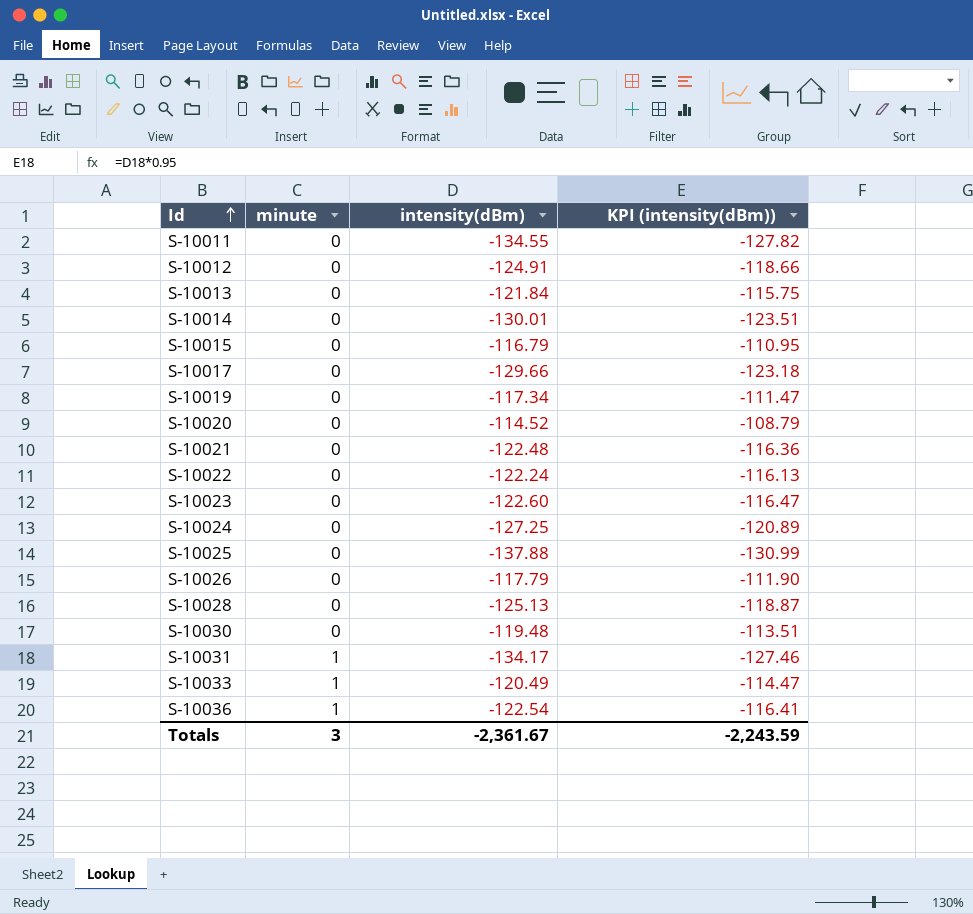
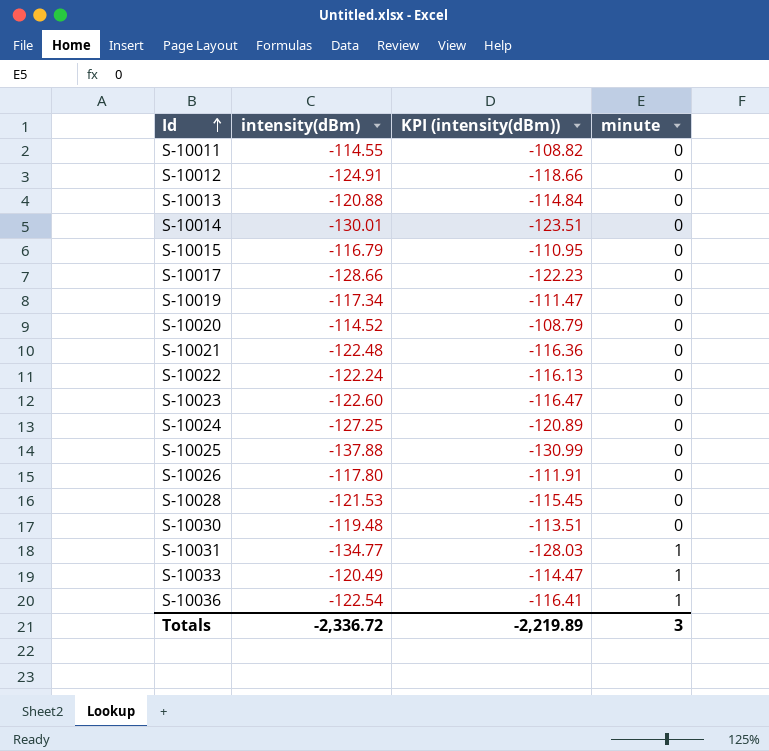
column minute | position: 2 -> 4
S-10011 | intensity(dBm): -134.55 -> -114.55
S-10011 | KPI (intensity(dBm)): -127.82 -> -108.82
S-10013 | intensity(dBm): -121.84 -> -120.88
S-10013 | KPI (intensity(dBm)): -115.75 -> -114.84
S-10017 | intensity(dBm): -129.66 -> -128.66
S-10017 | KPI (intensity(dBm)): -123.18 -> -122.23
S-10026 | intensity(dBm): -117.79 -> -117.80
S-10026 | KPI (intensity(dBm)): -111.90 -> -111.91
S-10028 | intensity(dBm): -125.13 -> -121.53
S-10028 | KPI (intensity(dBm)): -118.87 -> -115.45
S-10031 | intensity(dBm): -134.17 -> -134.77
S-10031 | KPI (intensity(dBm)): -127.46 -> -128.03
Totals | intensity(dBm): -2,361.67 -> -2,336.72
Totals | KPI (intensity(dBm)): -2,243.59 -> -2,219.89

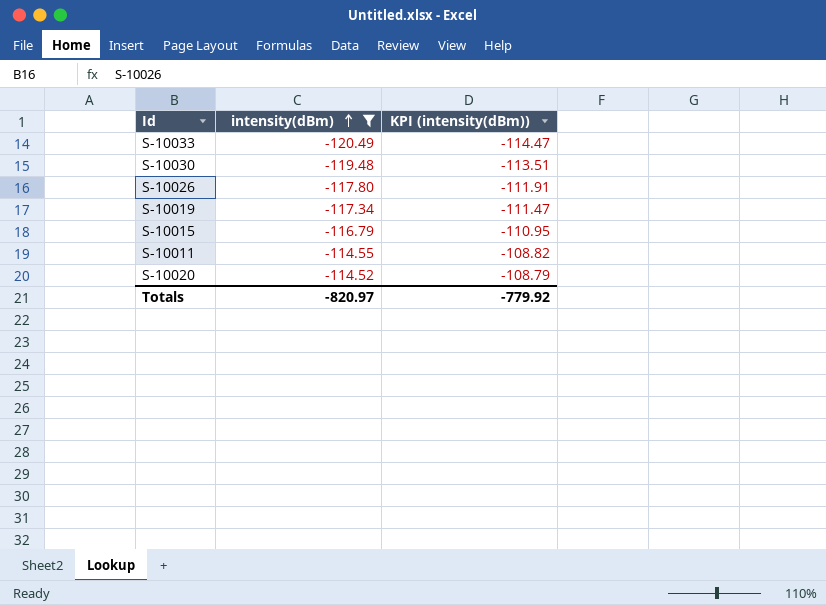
filter: none -> intensity(dBm) >= -120.49
row order: Id ascending -> intensity(dBm) ascending
column minute | position: 4 -> none
Totals | intensity(dBm): -2,336.72 -> -820.97
Totals | KPI (intensity(dBm)): -2,219.89 -> -779.92

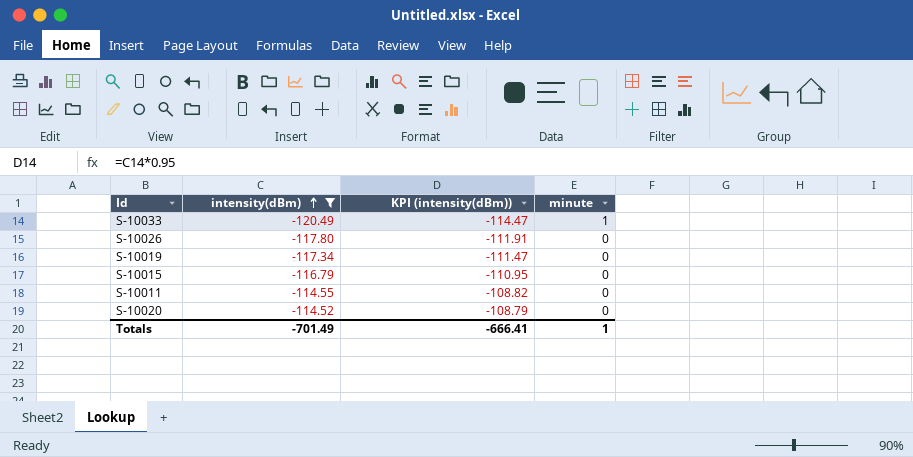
column minute | position: none -> 4
row S-10030: -119.48 | -113.51 -> none
Totals | intensity(dBm): -820.97 -> -701.49
Totals | KPI (intensity(dBm)): -779.92 -> -666.41

